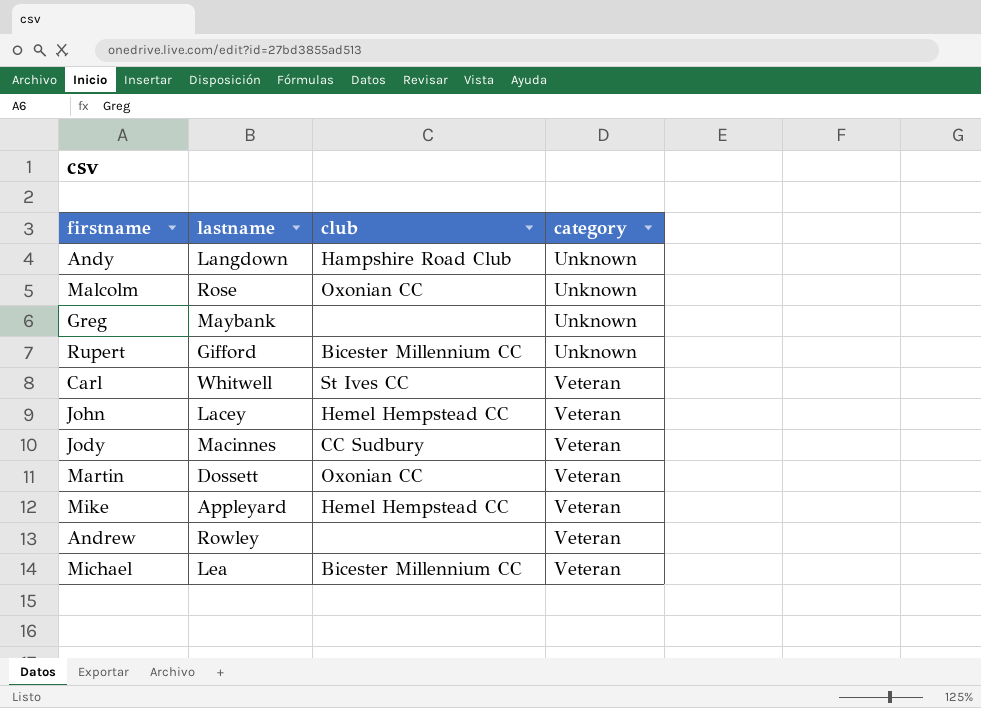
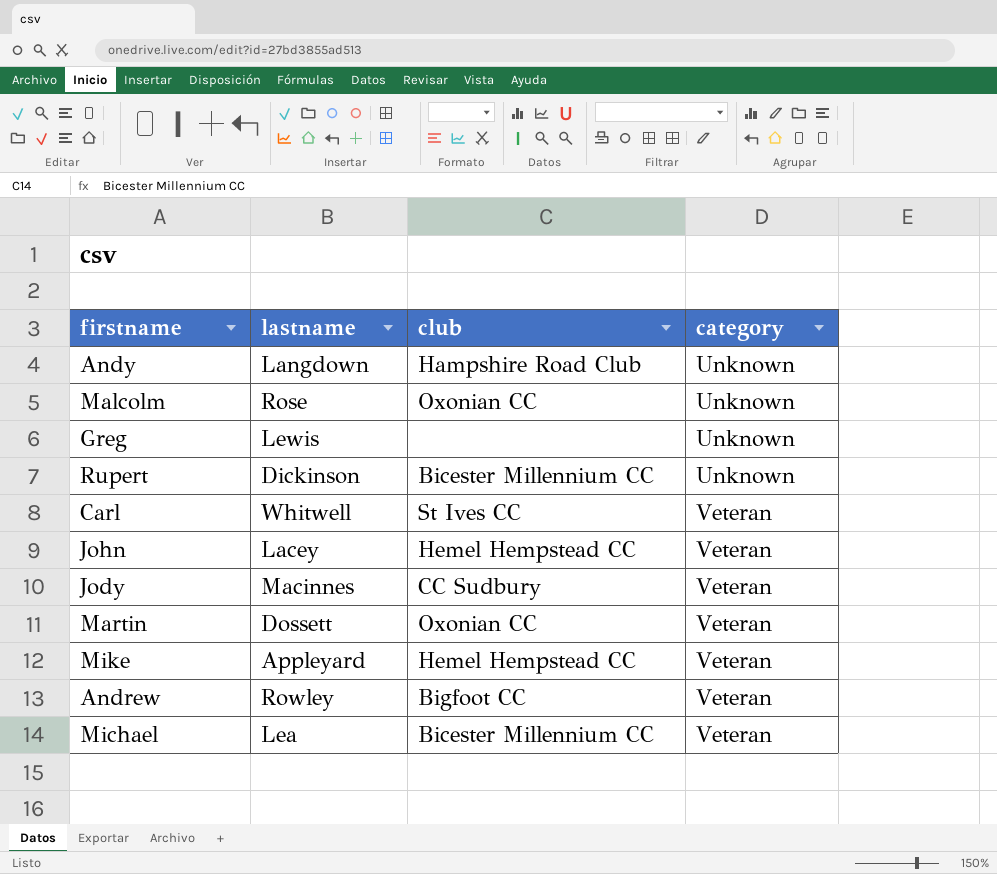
Greg | lastname: Maybank -> Lewis
Rupert | lastname: Gifford -> Dickinson
Andrew | club: none -> Bigfoot CC

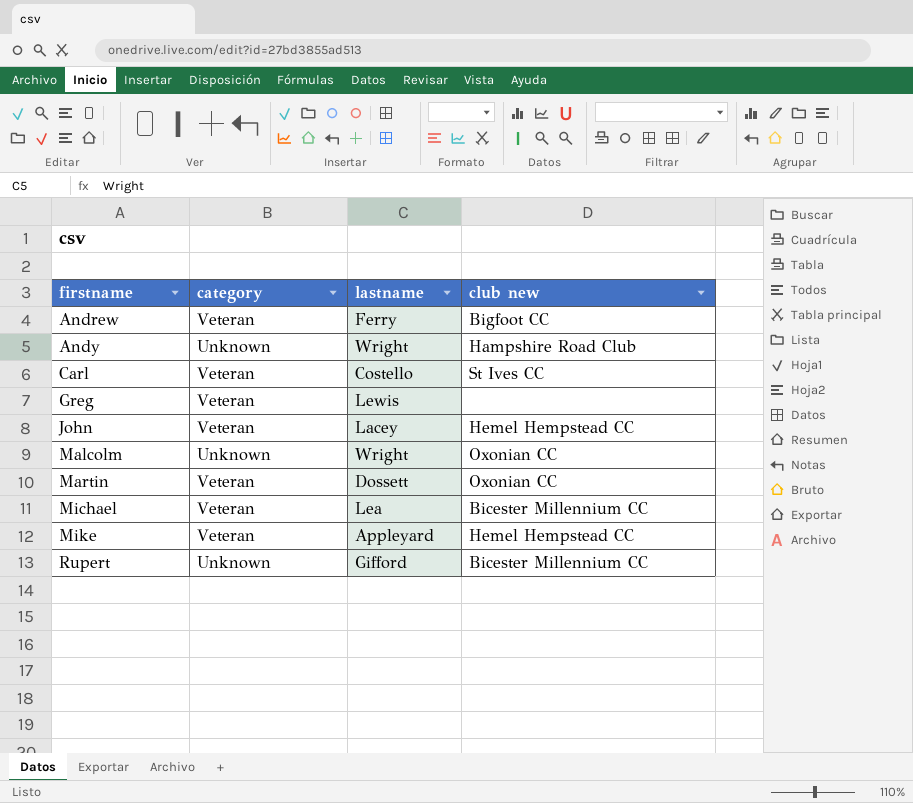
row order: category ascending -> firstname ascending
column category | position: 4 -> 2
column name: club -> club new
row Jody: Macinnes | CC Sudbury | Veteran -> none
Andrew | lastname: Rowley -> Ferry
Andy | lastname: Langdown -> Wright
Carl | lastname: Whitwell -> Costello
Greg | category: Unknown -> Veteran
Malcolm | lastname: Rose -> Wright
Rupert | lastname: Dickinson -> Gifford

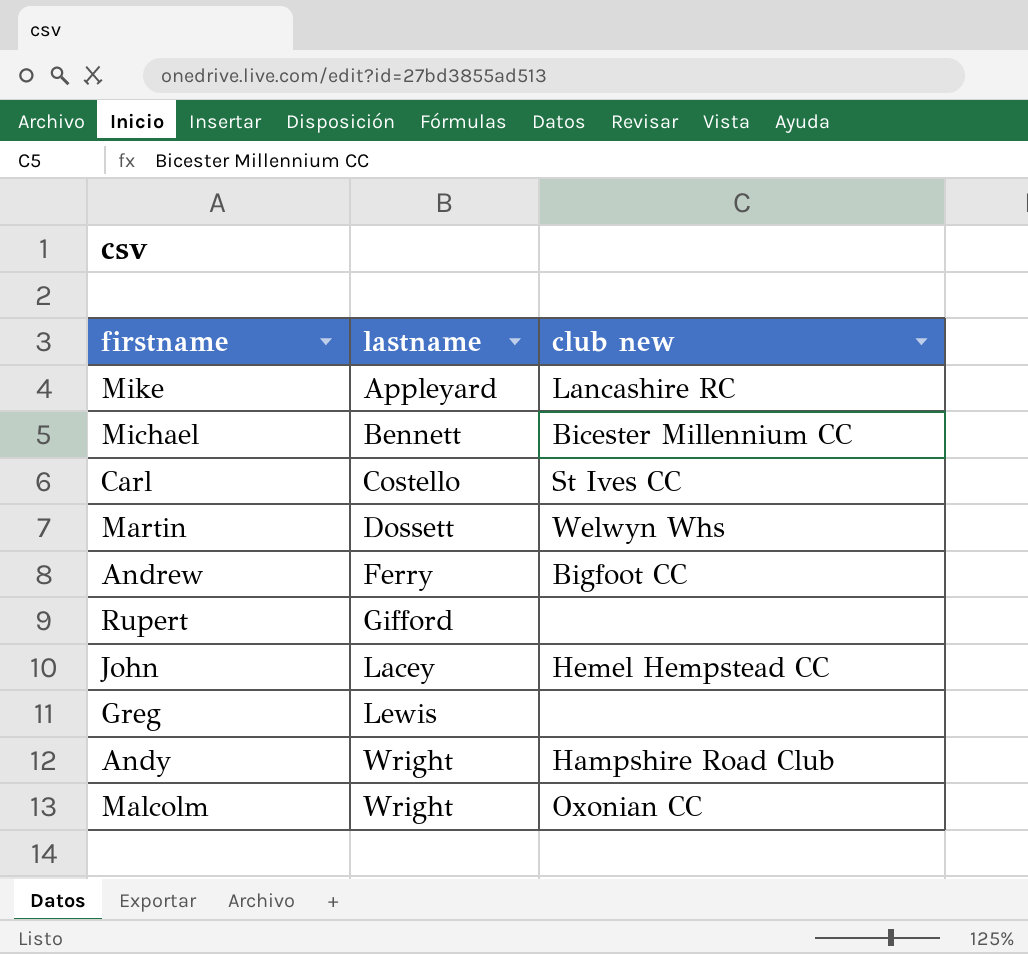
row order: firstname ascending -> lastname ascending
column category | position: 2 -> none
Mike | club new: Hemel Hempstead CC -> Lancashire RC
Michael | lastname: Lea -> Bennett
Martin | club new: Oxonian CC -> Welwyn Whs
Rupert | club new: Bicester Millennium CC -> none

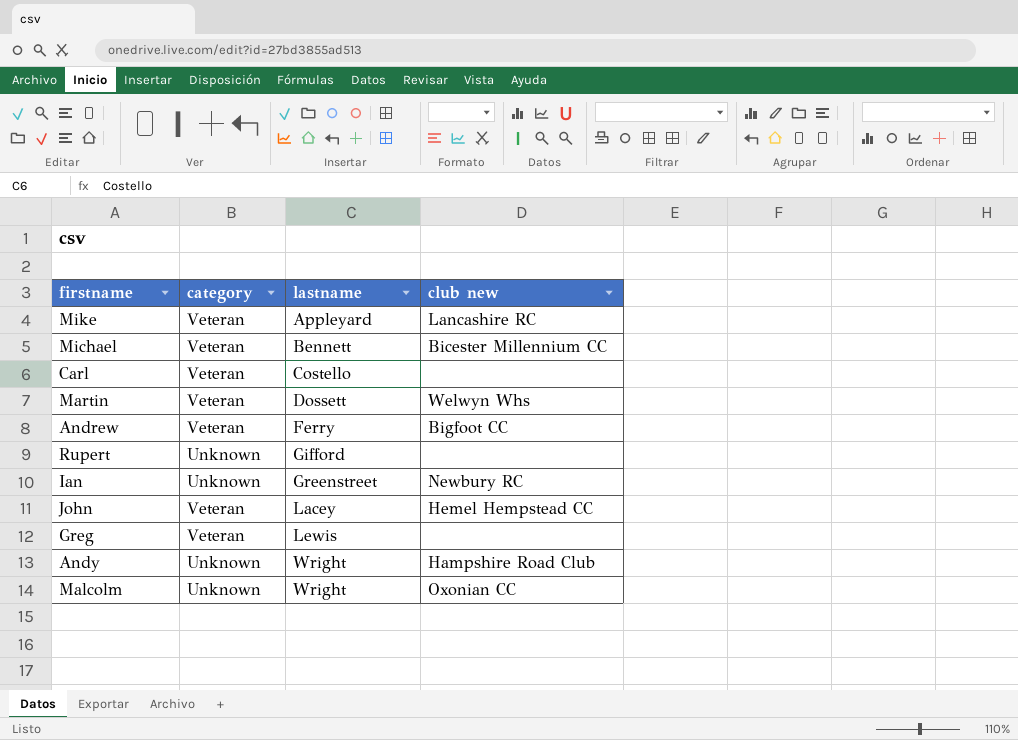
column category | position: none -> 2
Carl | club new: St Ives CC -> none
row Ian: none -> Unknown | Greenstreet | Newbury RC

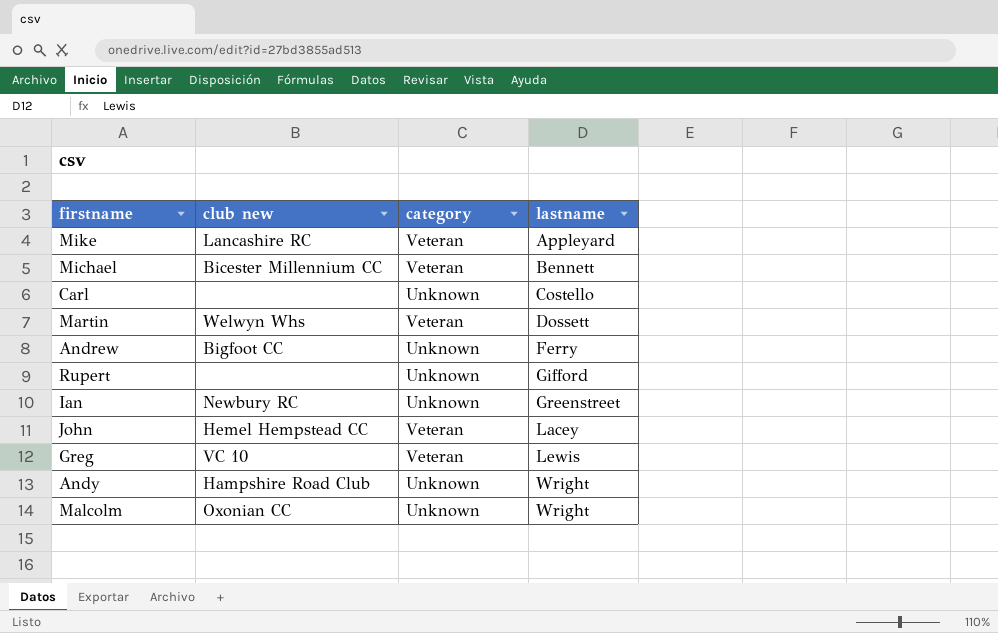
column club new | position: 4 -> 2
Carl | category: Veteran -> Unknown
Andrew | category: Veteran -> Unknown
Greg | club new: none -> VC 10

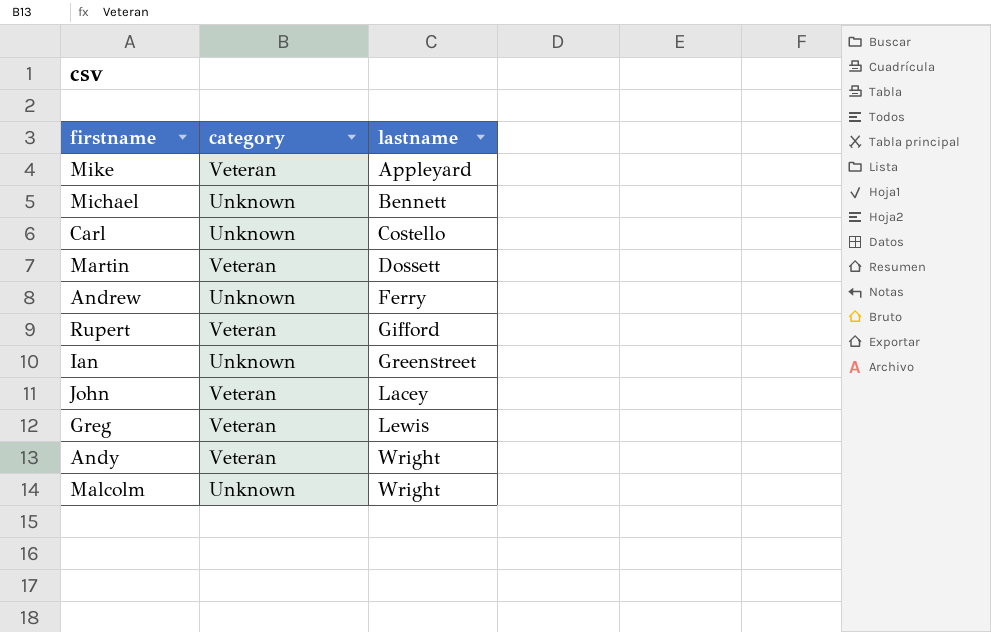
column club new | position: 2 -> none
Michael | category: Veteran -> Unknown
Rupert | category: Unknown -> Veteran
Andy | category: Unknown -> Veteran

